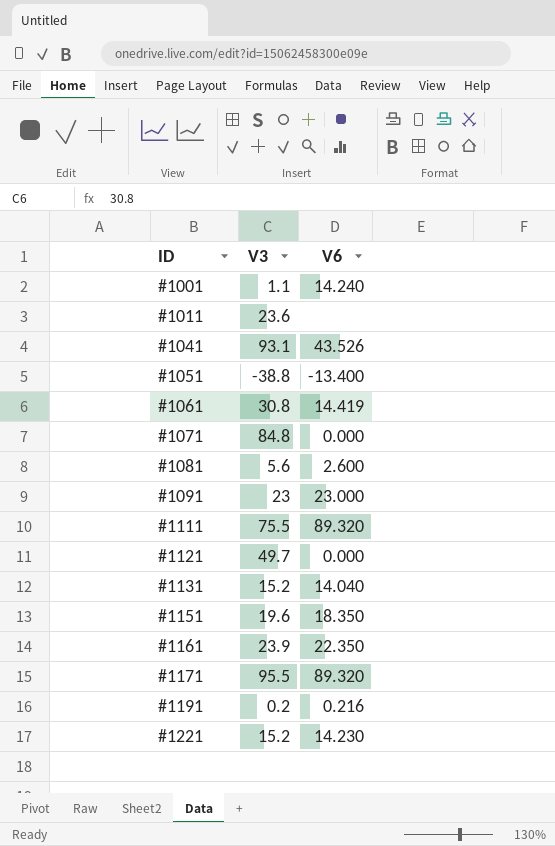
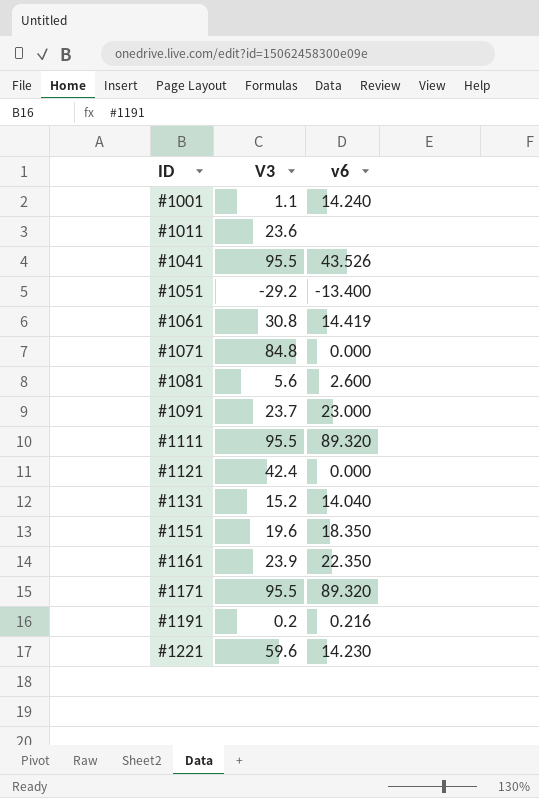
column name: V6 -> v6
#1041 | V3: 93.1 -> 95.5
#1051 | V3: -38.8 -> -29.2
#1091 | V3: 23 -> 23.7
#1111 | V3: 75.5 -> 95.5
#1121 | V3: 49.7 -> 42.4
#1221 | V3: 15.2 -> 59.6

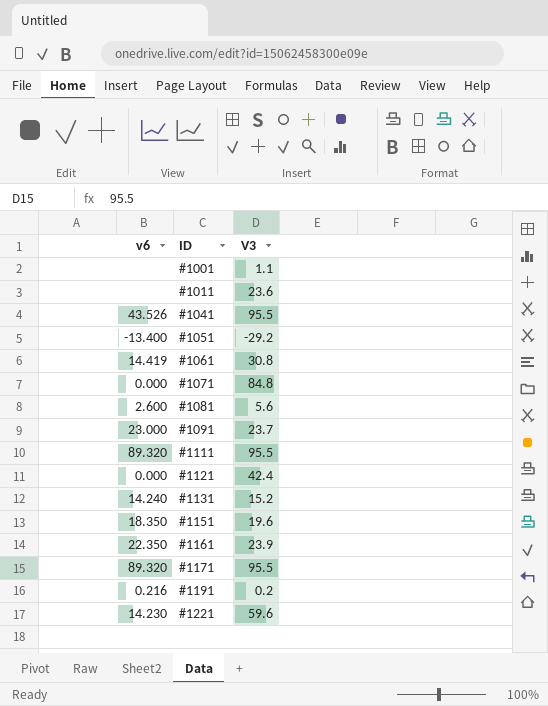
column v6 | position: 3 -> 1
#1001 | v6: 14.240 -> none
#1131 | v6: 14.040 -> 14.240

